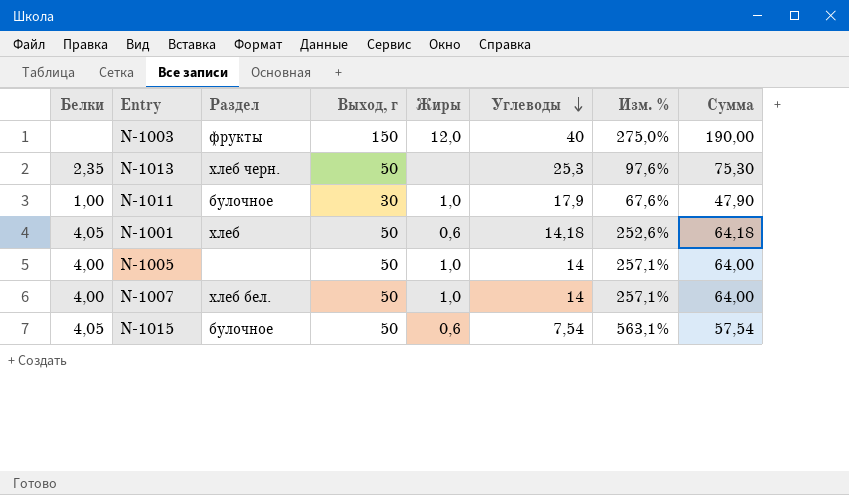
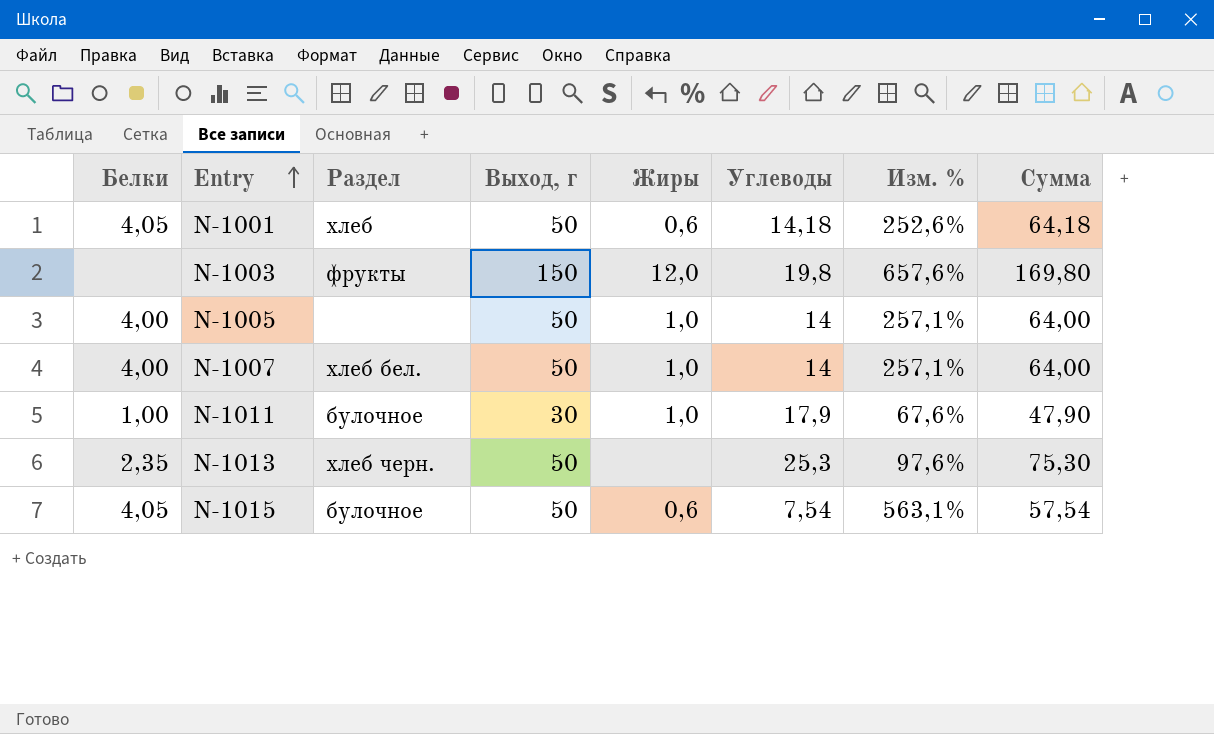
row order: Углеводы descending -> Entry ascending
N-1003 | Углеводы: 40 -> 19,8
N-1003 | Изм. %: 275,0% -> 657,6%
N-1003 | Сумма: 190,00 -> 169,80

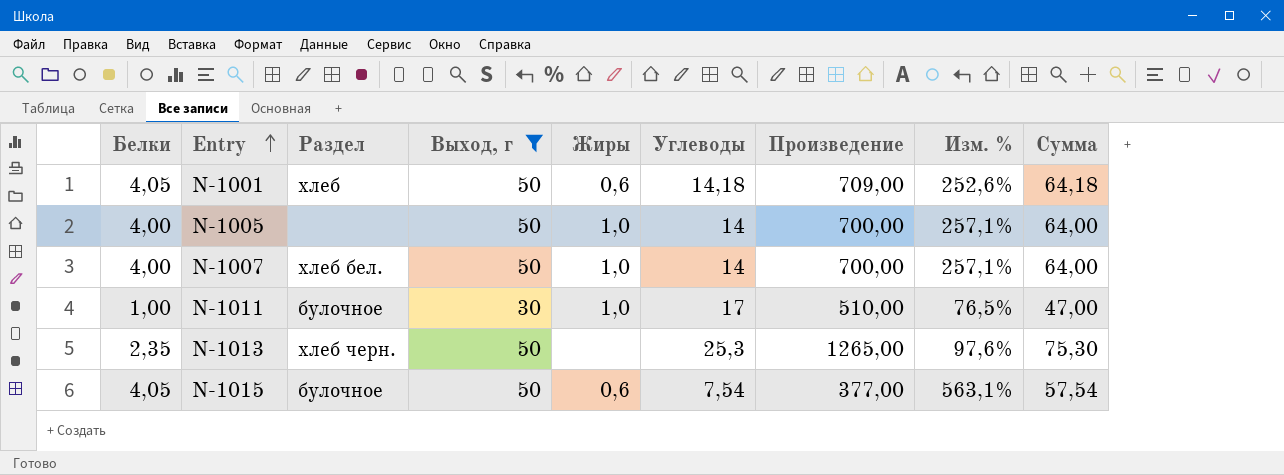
filter: none -> Выход, г != 150
column Произведение | formula: none -> [Выход, г] * [Углеводы]
N-1011 | Углеводы: 17,9 -> 17
N-1011 | Изм. %: 67,6% -> 76,5%
N-1011 | Сумма: 47,90 -> 47,00

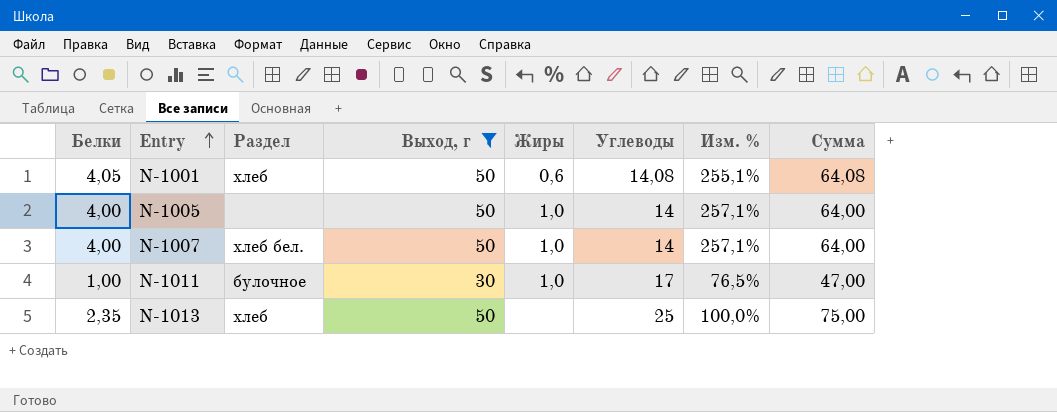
column Произведение | formula: [Выход, г] * [Углеводы] -> none
row N-1015: 4,05 | булочное | 50 | 0,6 | 7,54 | 377,00 | 563,1% | 57,54 -> none
N-1001 | Углеводы: 14,18 -> 14,08
N-1001 | Изм. %: 252,6% -> 255,1%
N-1001 | Сумма: 64,18 -> 64,08
N-1013 | Раздел: хлеб черн. -> хлеб
N-1013 | Углеводы: 25,3 -> 25
N-1013 | Изм. %: 97,6% -> 100,0%
N-1013 | Сумма: 75,30 -> 75,00

